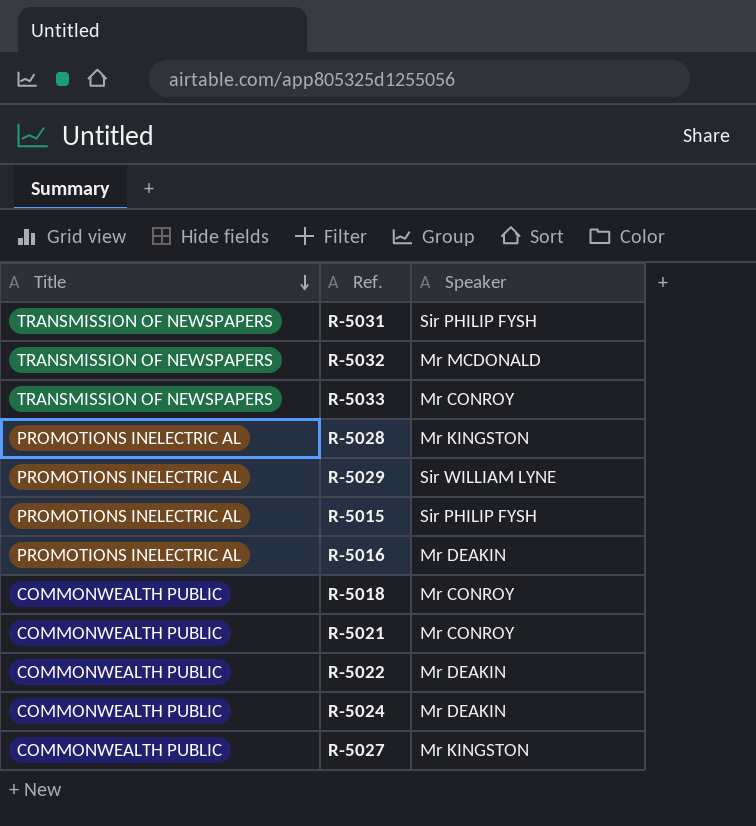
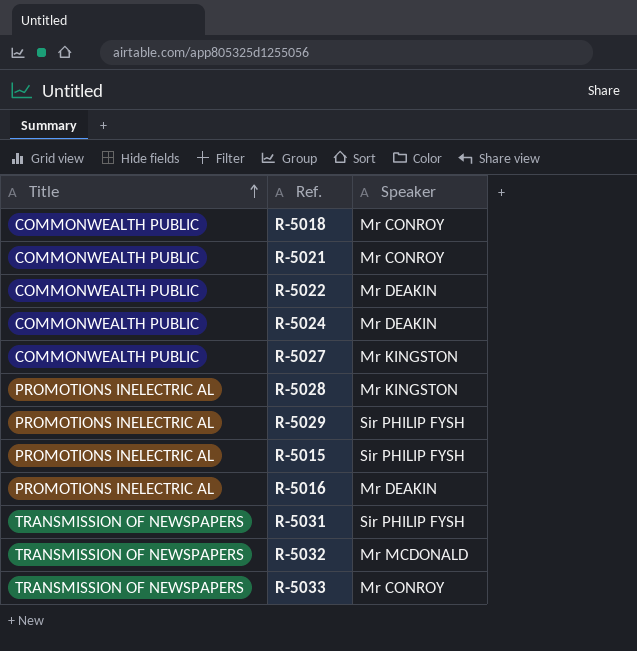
row order: Title descending -> Title ascending
R-5029 | Speaker: Sir WILLIAM LYNE -> Sir PHILIP FYSH

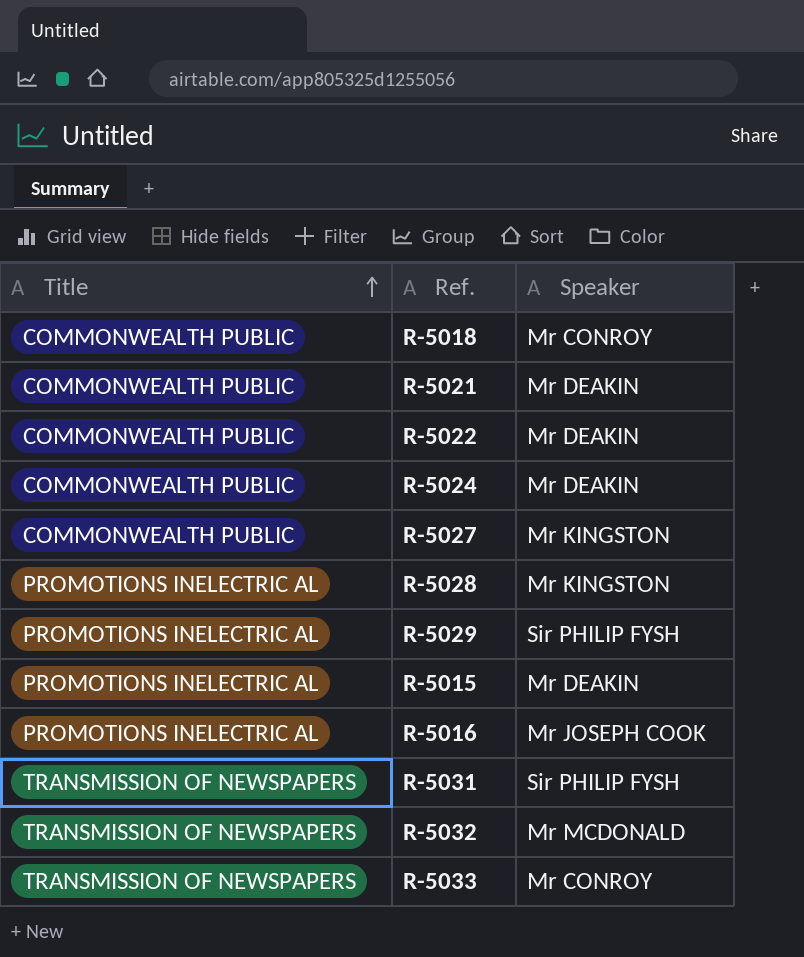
R-5021 | Speaker: Mr CONROY -> Mr DEAKIN
R-5015 | Speaker: Sir PHILIP FYSH -> Mr DEAKIN
R-5016 | Speaker: Mr DEAKIN -> Mr JOSEPH COOK

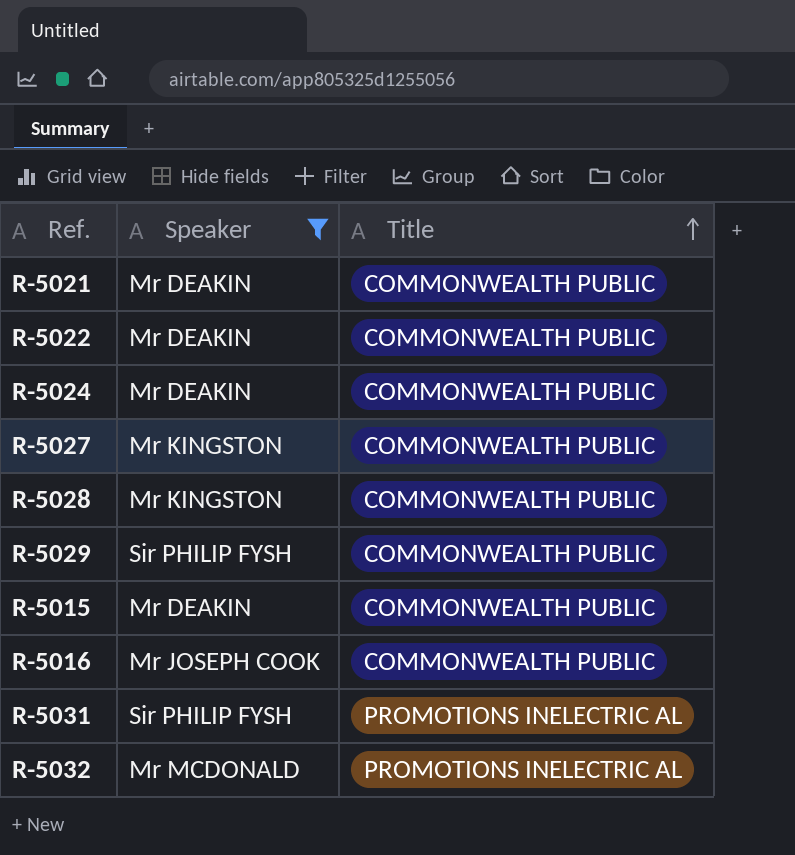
filter: none -> Speaker != Mr CONROY
column Title | position: 1 -> 3
R-5028 | Title: PROMOTIONS INELECTRIC AL -> COMMONWEALTH PUBLIC
R-5029 | Title: PROMOTIONS INELECTRIC AL -> COMMONWEALTH PUBLIC
R-5015 | Title: PROMOTIONS INELECTRIC AL -> COMMONWEALTH PUBLIC
R-5016 | Title: PROMOTIONS INELECTRIC AL -> COMMONWEALTH PUBLIC
R-5031 | Title: TRANSMISSION OF NEWSPAPERS -> PROMOTIONS INELECTRIC AL
R-5032 | Title: TRANSMISSION OF NEWSPAPERS -> PROMOTIONS INELECTRIC AL

